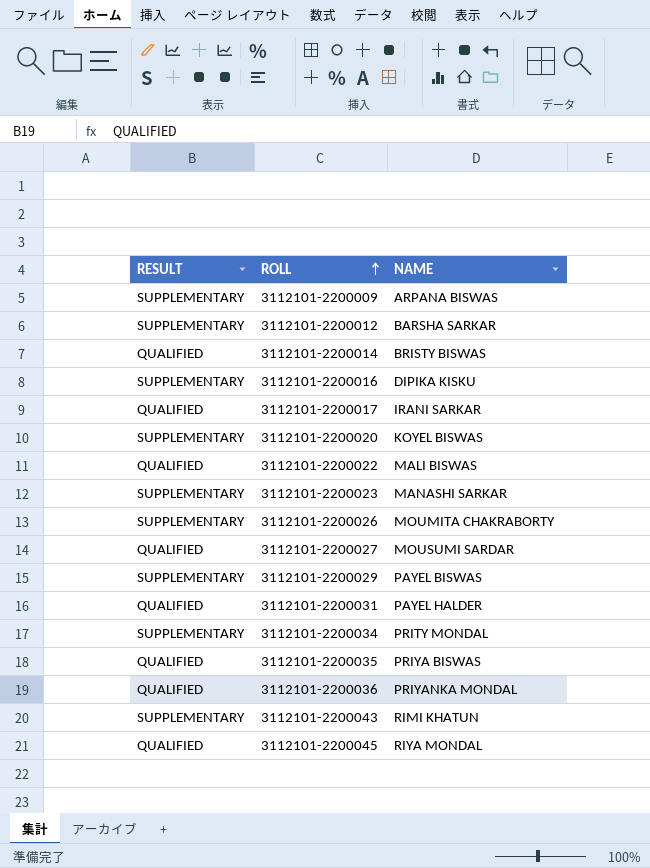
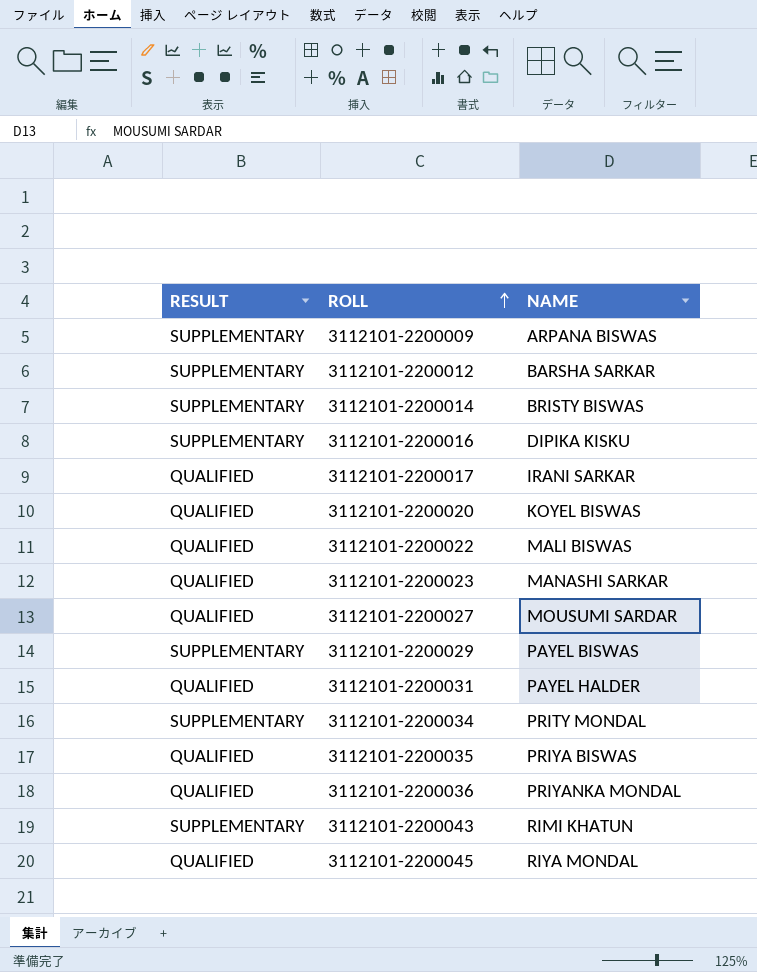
row 3112101-2200026: SUPPLEMENTARY | MOUMITA CHAKRABORTY -> none
3112101-2200014 | RESULT: QUALIFIED -> SUPPLEMENTARY
3112101-2200020 | RESULT: SUPPLEMENTARY -> QUALIFIED
3112101-2200023 | RESULT: SUPPLEMENTARY -> QUALIFIED

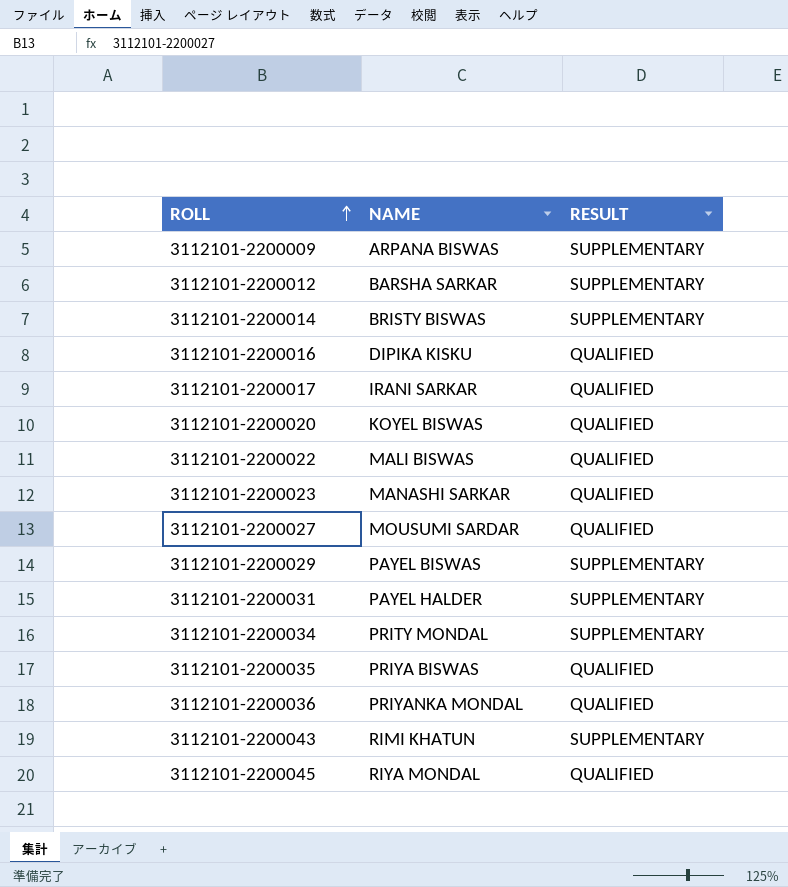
column RESULT | position: 1 -> 3
3112101-2200016 | RESULT: SUPPLEMENTARY -> QUALIFIED
3112101-2200031 | RESULT: QUALIFIED -> SUPPLEMENTARY

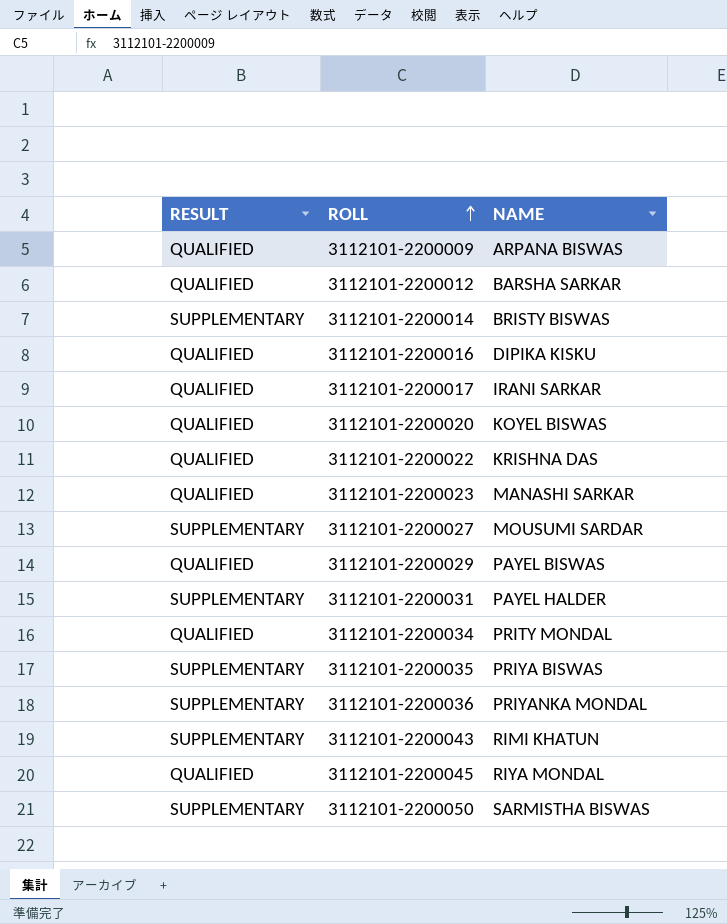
column RESULT | position: 3 -> 1
3112101-2200009 | RESULT: SUPPLEMENTARY -> QUALIFIED
3112101-2200012 | RESULT: SUPPLEMENTARY -> QUALIFIED
3112101-2200022 | NAME: MALI BISWAS -> KRISHNA DAS
3112101-2200027 | RESULT: QUALIFIED -> SUPPLEMENTARY
3112101-2200029 | RESULT: SUPPLEMENTARY -> QUALIFIED
3112101-2200034 | RESULT: SUPPLEMENTARY -> QUALIFIED
3112101-2200035 | RESULT: QUALIFIED -> SUPPLEMENTARY
3112101-2200036 | RESULT: QUALIFIED -> SUPPLEMENTARY
row 3112101-2200050: none -> SUPPLEMENTARY | SARMISTHA BISWAS

